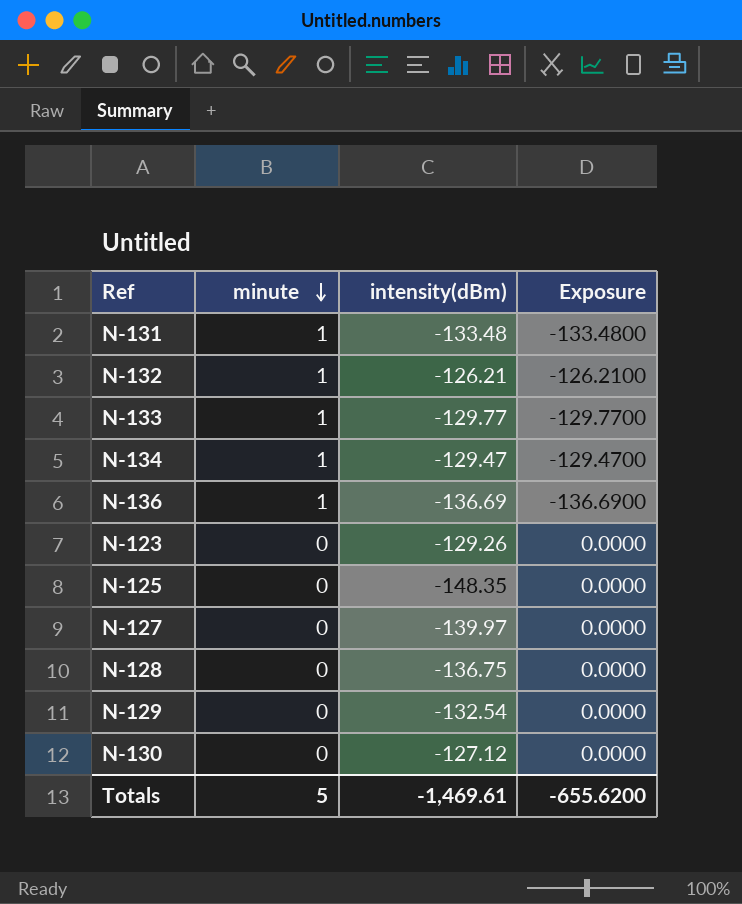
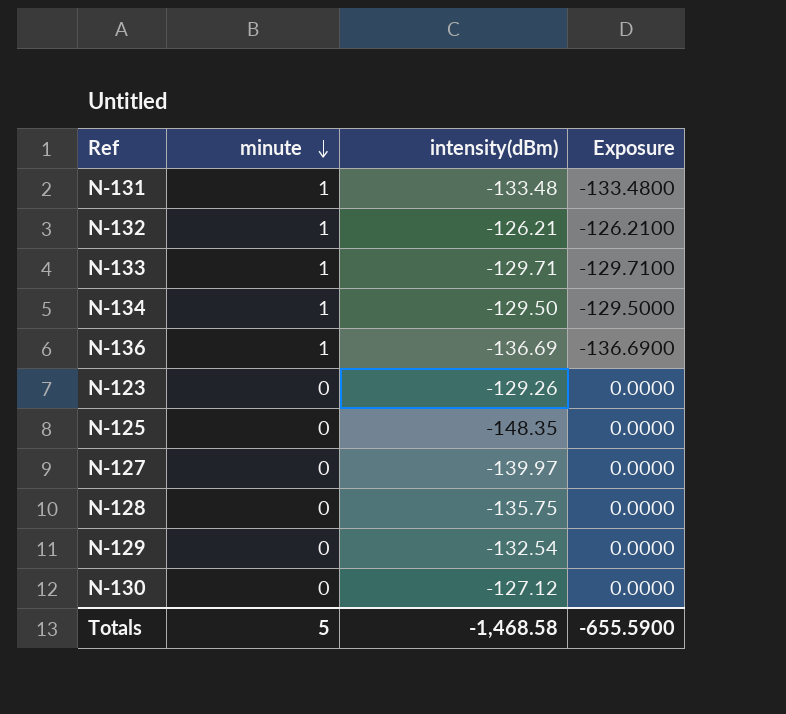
N-133 | intensity(dBm): -129.77 -> -129.71
N-133 | Exposure: -129.7700 -> -129.7100
N-134 | intensity(dBm): -129.47 -> -129.50
N-134 | Exposure: -129.4700 -> -129.5000
N-128 | intensity(dBm): -136.75 -> -135.75
Totals | intensity(dBm): -1,469.61 -> -1,468.58
Totals | Exposure: -655.6200 -> -655.5900

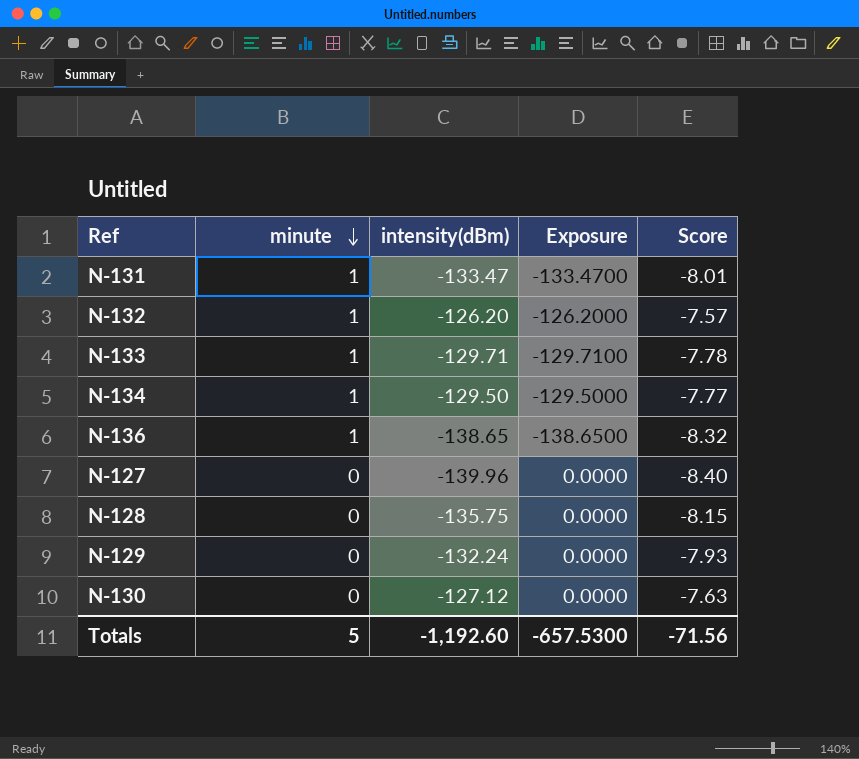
column Score | formula: none -> [intensity(dBm)] * 0.06
row N-123: 0 | -129.26 | 0.0000 -> none
row N-125: 0 | -148.35 | 0.0000 -> none
N-131 | intensity(dBm): -133.48 -> -133.47
N-131 | Exposure: -133.4800 -> -133.4700
N-132 | intensity(dBm): -126.21 -> -126.20
N-132 | Exposure: -126.2100 -> -126.2000
N-136 | intensity(dBm): -136.69 -> -138.65
N-136 | Exposure: -136.6900 -> -138.6500
N-127 | intensity(dBm): -139.97 -> -139.96
N-129 | intensity(dBm): -132.54 -> -132.24
Totals | intensity(dBm): -1,468.58 -> -1,192.60
Totals | Exposure: -655.5900 -> -657.5300

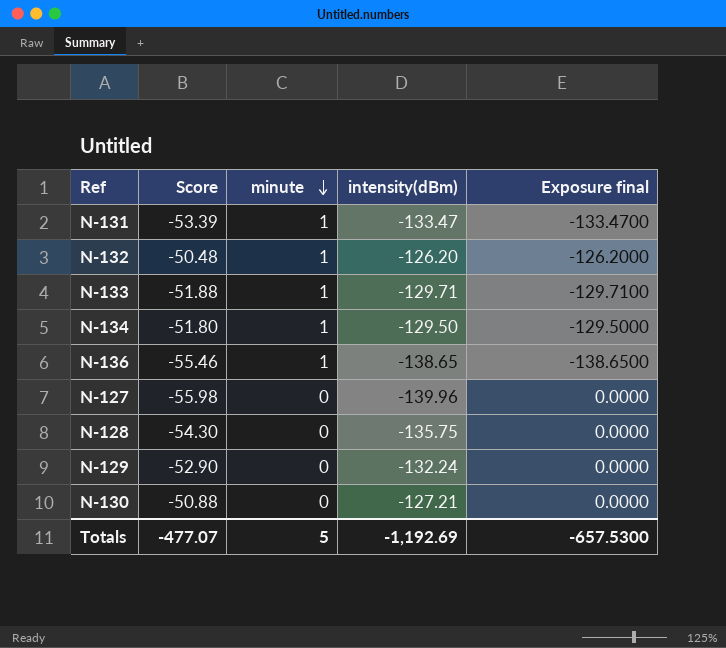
column Score | formula: [intensity(dBm)] * 0.06 -> [intensity(dBm)] * 0.4
column Score | position: 5 -> 2
column name: Exposure -> Exposure final
N-130 | intensity(dBm): -127.12 -> -127.21
Totals | Score: -71.56 -> -477.07
Totals | intensity(dBm): -1,192.60 -> -1,192.69

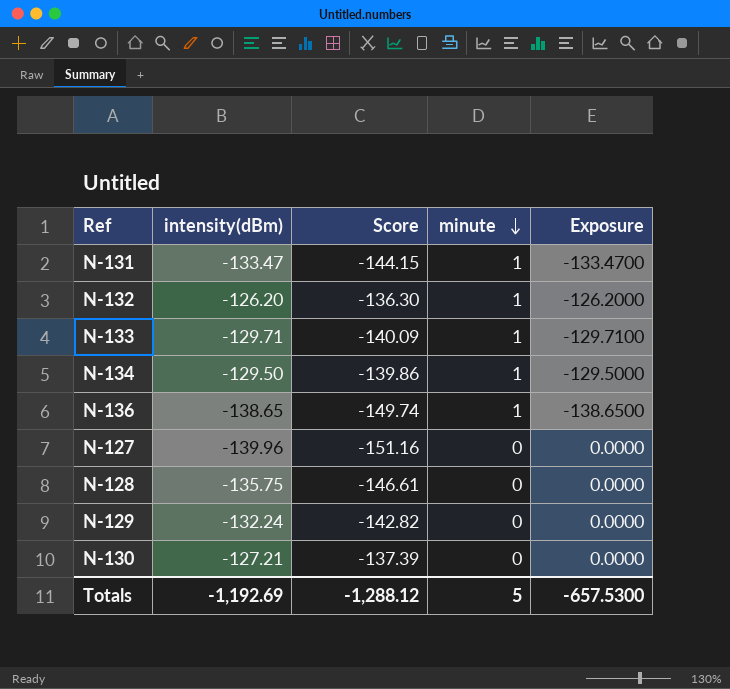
column intensity(dBm) | position: 4 -> 2
column Score | formula: [intensity(dBm)] * 0.4 -> [intensity(dBm)] * 1.08
column name: Exposure final -> Exposure
Totals | Score: -477.07 -> -1,288.12

